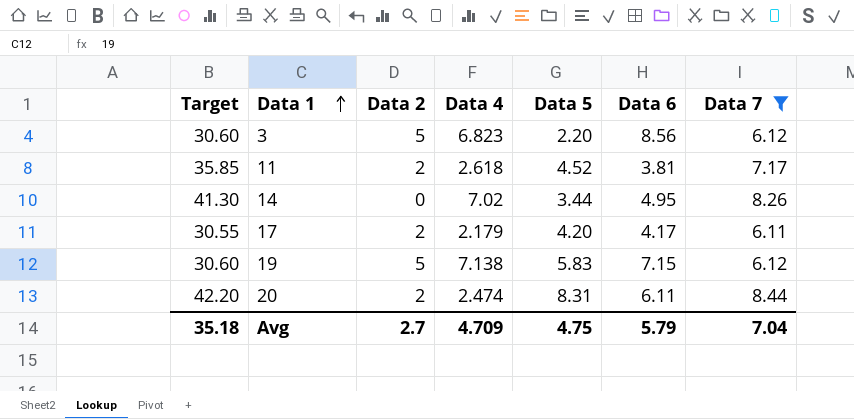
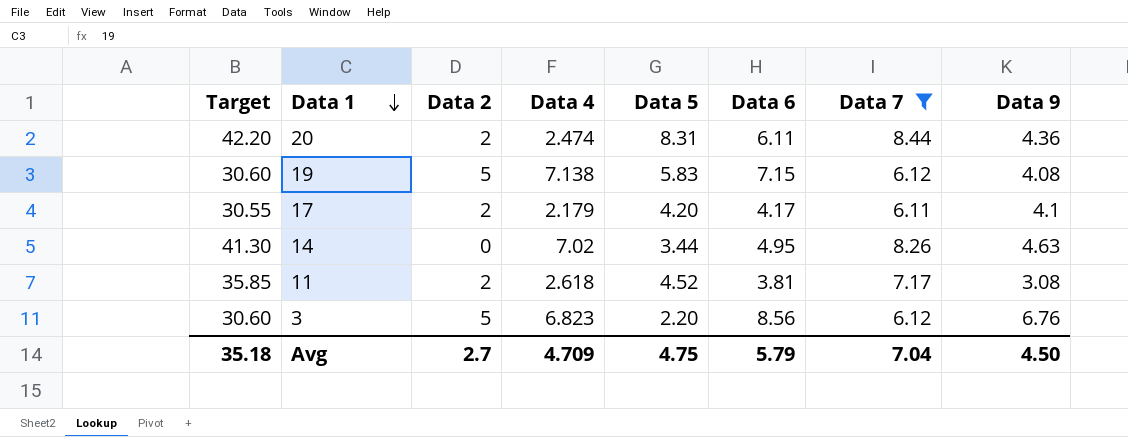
row order: Data 1 ascending -> Data 1 descending
column Data 9 | position: none -> 8

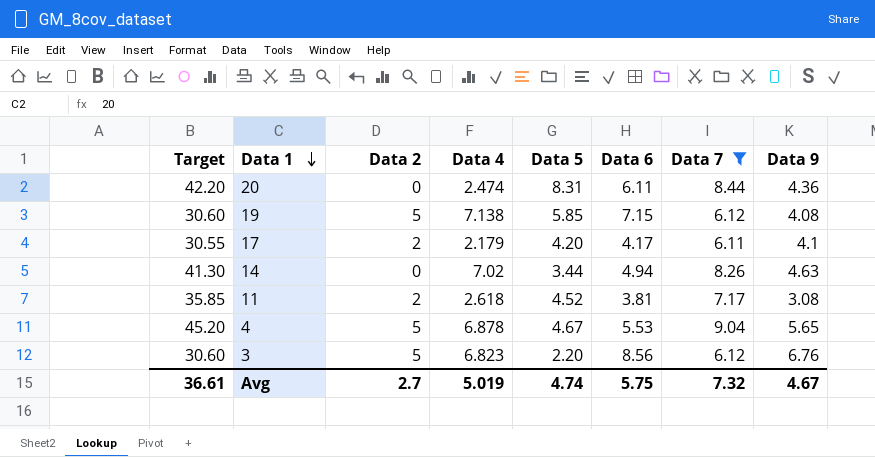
20 | Data 2: 2 -> 0
19 | Data 5: 5.83 -> 5.85
14 | Data 6: 4.95 -> 4.94
row 4: none -> 45.20 | 5 | 6.878 | 4.67 | 5.53 | 9.04 | 5.65
Avg | Target: 35.18 -> 36.61
Avg | Data 4: 4.709 -> 5.019
Avg | Data 5: 4.75 -> 4.74
Avg | Data 6: 5.79 -> 5.75
Avg | Data 7: 7.04 -> 7.32
Avg | Data 9: 4.50 -> 4.67

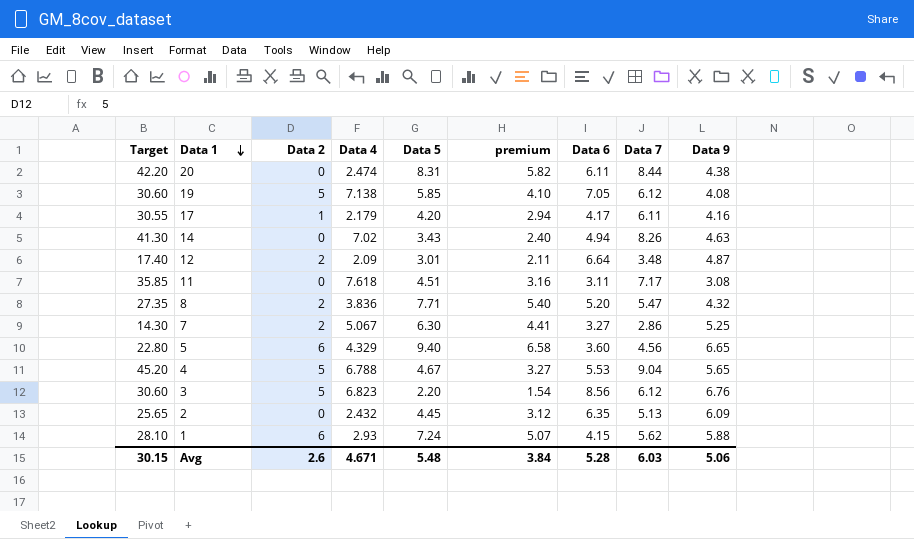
filter: Data 7 >= 6.11 -> none
column premium | formula: none -> [Data 5] * 0.7
20 | Data 9: 4.36 -> 4.38
19 | Data 6: 7.15 -> 7.05
17 | Data 2: 2 -> 1
17 | Data 9: 4.1 -> 4.16
14 | Data 5: 3.44 -> 3.43
11 | Data 2: 2 -> 0
11 | Data 4: 2.618 -> 7.618
11 | Data 5: 4.52 -> 4.51
11 | Data 6: 3.81 -> 3.11
4 | Data 4: 6.878 -> 6.788
Avg | Target: 36.61 -> 30.15
Avg | Data 2: 2.7 -> 2.6
Avg | Data 4: 5.019 -> 4.671
Avg | Data 5: 4.74 -> 5.48
Avg | Data 6: 5.75 -> 5.28
Avg | Data 7: 7.32 -> 6.03
Avg | Data 9: 4.67 -> 5.06

